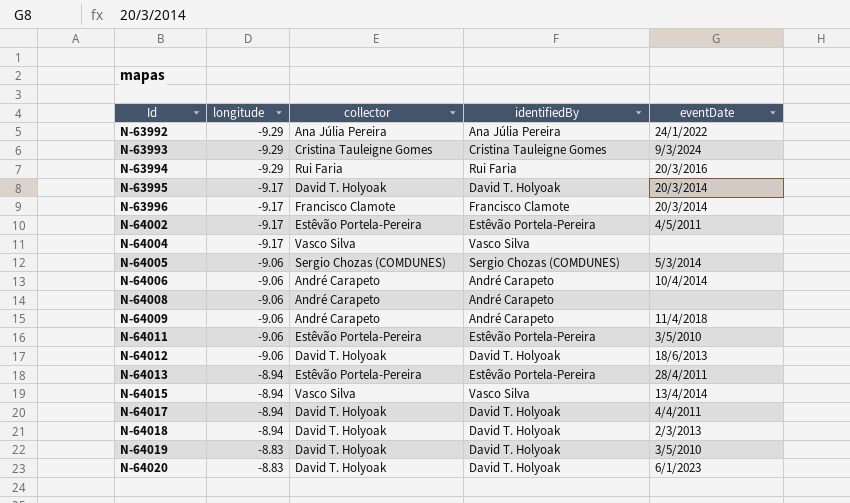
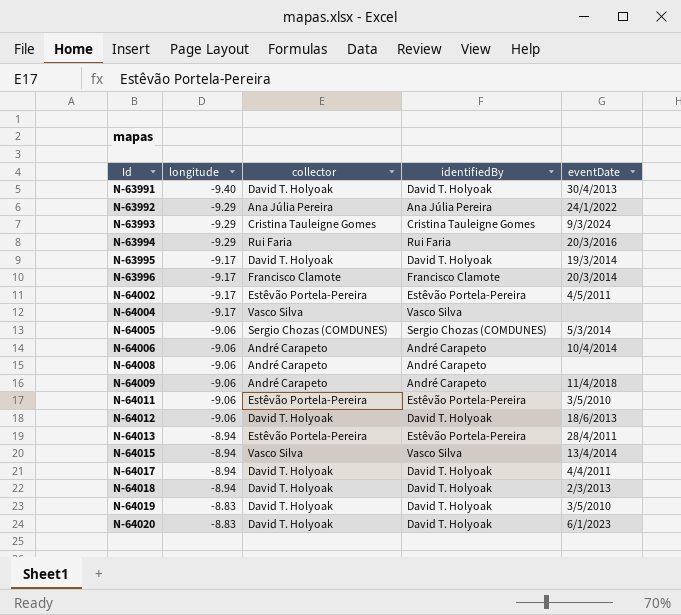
row N-63991: none -> -9.40 | David T. Holyoak | David T. Holyoak | 30/4/2013
N-63995 | eventDate: 20/3/2014 -> 19/3/2014

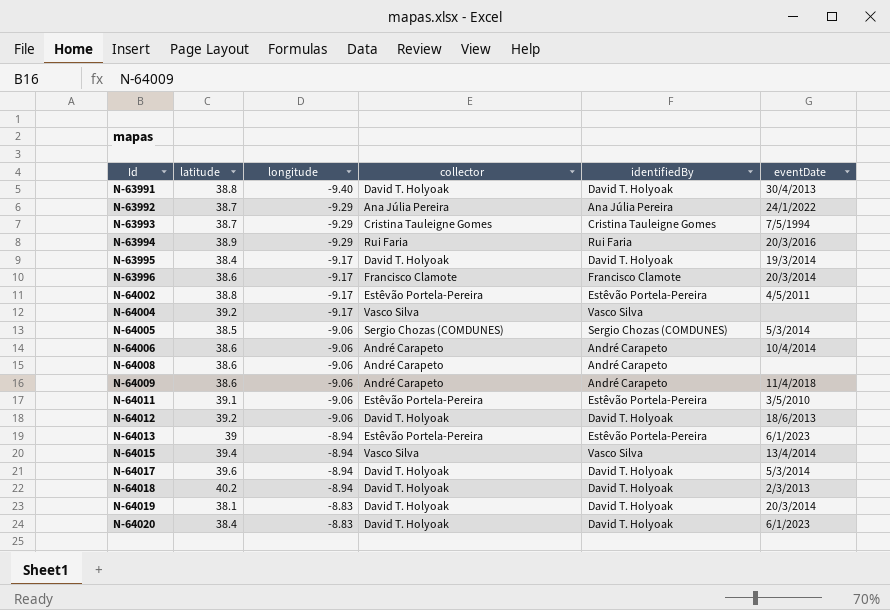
column latitude | position: none -> 2
N-63993 | eventDate: 9/3/2024 -> 7/5/1994
N-64013 | eventDate: 28/4/2011 -> 6/1/2023
N-64017 | eventDate: 4/4/2011 -> 5/3/2014
N-64019 | eventDate: 3/5/2010 -> 20/3/2014

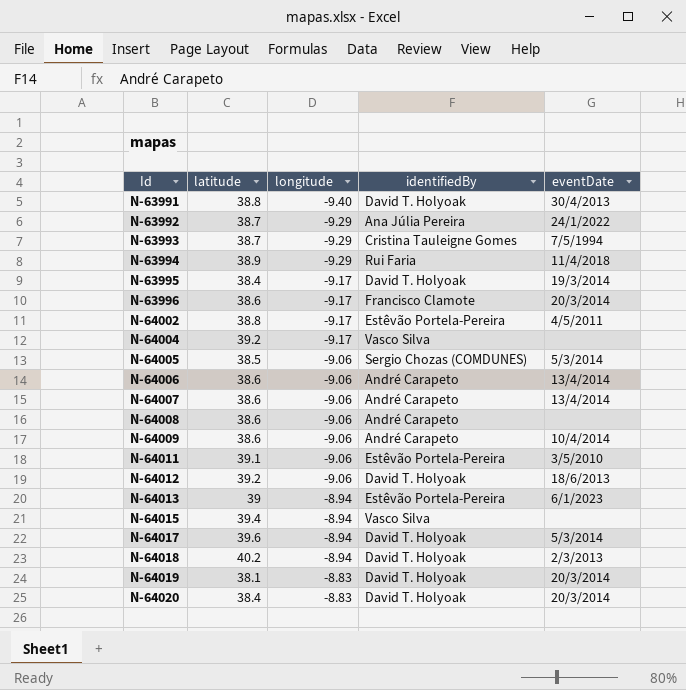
column collector | position: 4 -> none
N-63994 | eventDate: 20/3/2016 -> 11/4/2018
N-64006 | eventDate: 10/4/2014 -> 13/4/2014
row N-64007: none -> 38.6 | -9.06 | André Carapeto | 13/4/2014
N-64009 | eventDate: 11/4/2018 -> 10/4/2014
N-64015 | eventDate: 13/4/2014 -> none
N-64020 | eventDate: 6/1/2023 -> 20/3/2014

